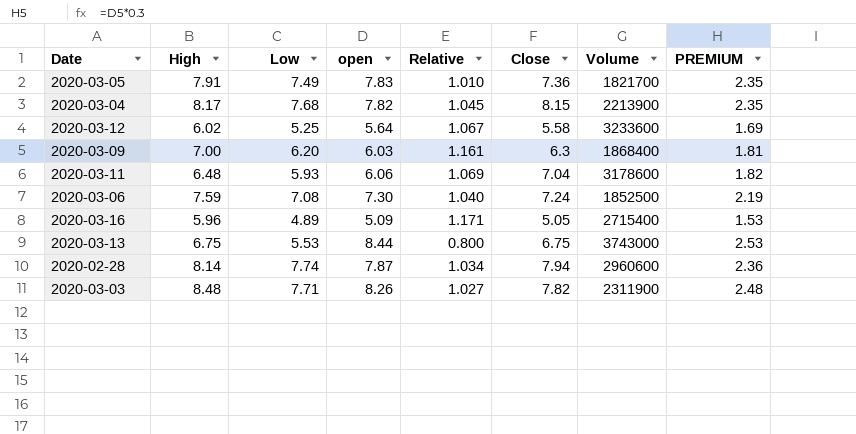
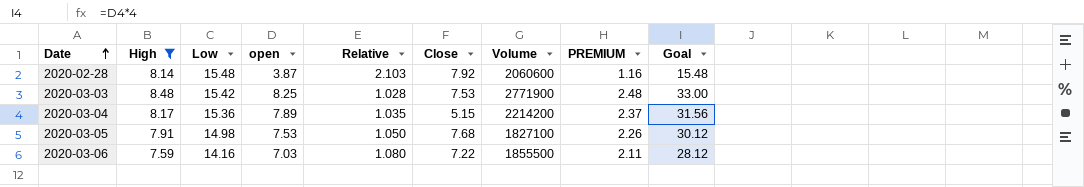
filter: none -> High >= 7.59
row order: none -> Date ascending
column Goal | formula: none -> [open] * 4
2020-02-28 | Low: 7.74 -> 15.48
2020-02-28 | open: 7.87 -> 3.87
2020-02-28 | Relative: 1.034 -> 2.103
2020-02-28 | Close: 7.94 -> 7.92
2020-02-28 | Volume: 2960600 -> 2060600
2020-02-28 | PREMIUM: 2.36 -> 1.16
2020-03-03 | Low: 7.71 -> 15.42
2020-03-03 | open: 8.26 -> 8.25
2020-03-03 | Relative: 1.027 -> 1.028
2020-03-03 | Close: 7.82 -> 7.53
2020-03-03 | Volume: 2311900 -> 2771900
2020-03-04 | Low: 7.68 -> 15.36
2020-03-04 | open: 7.82 -> 7.89
2020-03-04 | Relative: 1.045 -> 1.035
2020-03-04 | Close: 8.15 -> 5.15
2020-03-04 | Volume: 2213900 -> 2214200
2020-03-04 | PREMIUM: 2.35 -> 2.37
2020-03-05 | Low: 7.49 -> 14.98
2020-03-05 | open: 7.83 -> 7.53
2020-03-05 | Relative: 1.010 -> 1.050
2020-03-05 | Close: 7.36 -> 7.68
2020-03-05 | Volume: 1821700 -> 1827100
2020-03-05 | PREMIUM: 2.35 -> 2.26
2020-03-06 | Low: 7.08 -> 14.16
2020-03-06 | open: 7.30 -> 7.03
2020-03-06 | Relative: 1.040 -> 1.080
2020-03-06 | Close: 7.24 -> 7.22
2020-03-06 | Volume: 1852500 -> 1855500
2020-03-06 | PREMIUM: 2.19 -> 2.11

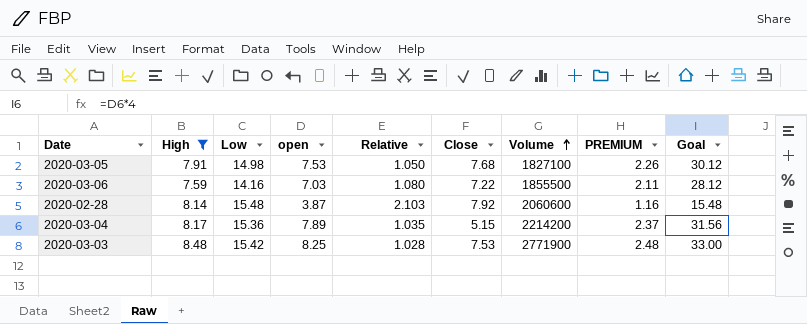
row order: Date ascending -> Volume ascending

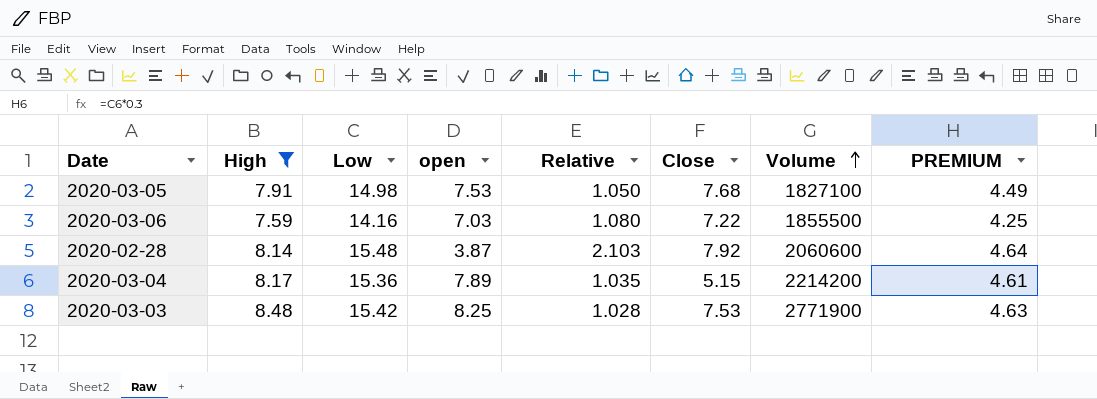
column Goal | formula: [open] * 4 -> none
column PREMIUM | formula: [open] * 0.3 -> [Low] * 0.3

